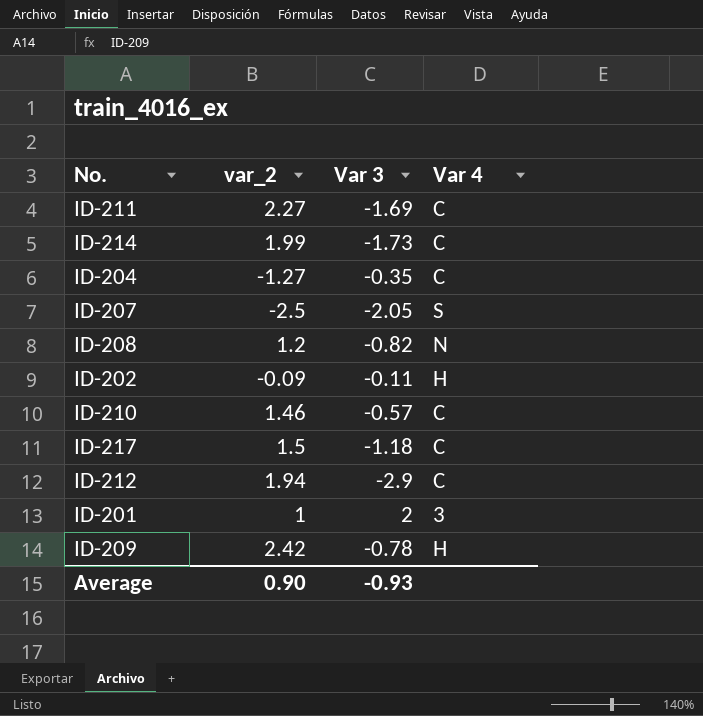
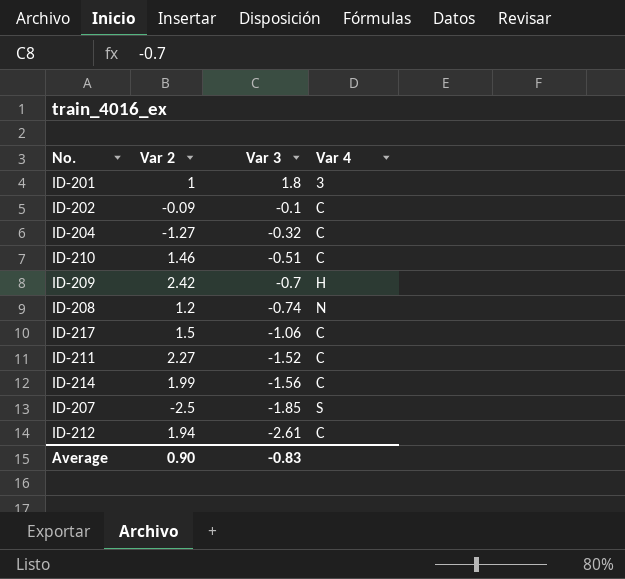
row order: none -> Var 3 descending
column name: var_2 -> Var 2
ID-201 | Var 3: 2 -> 1.8
ID-202 | Var 3: -0.11 -> -0.1
ID-202 | Var 4: H -> C
ID-204 | Var 3: -0.35 -> -0.32
ID-210 | Var 3: -0.57 -> -0.51
ID-209 | Var 3: -0.78 -> -0.7
ID-208 | Var 3: -0.82 -> -0.74
ID-217 | Var 3: -1.18 -> -1.06
ID-211 | Var 3: -1.69 -> -1.52
ID-214 | Var 3: -1.73 -> -1.56
ID-207 | Var 3: -2.05 -> -1.85
ID-212 | Var 3: -2.9 -> -2.61
Average | Var 3: -0.93 -> -0.83

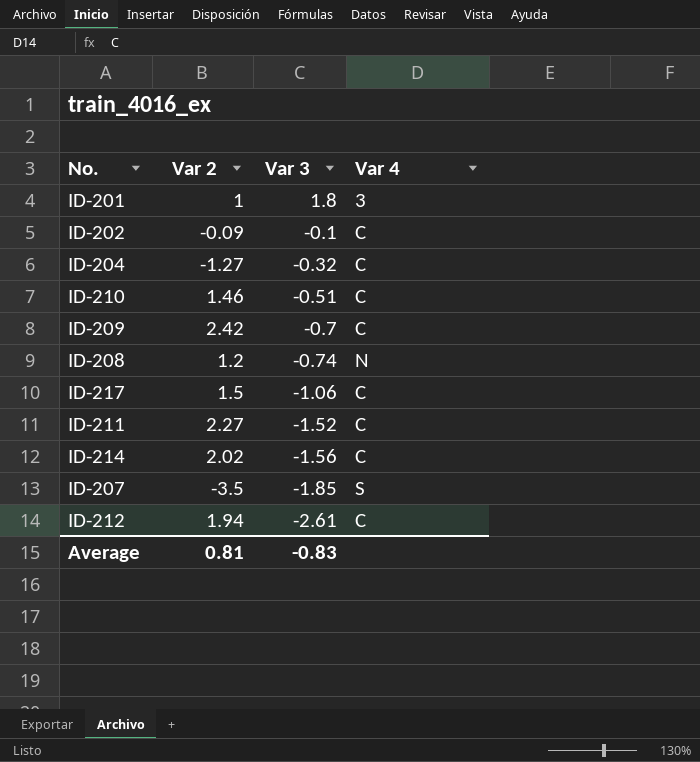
ID-209 | Var 4: H -> C
ID-214 | Var 2: 1.99 -> 2.02
ID-207 | Var 2: -2.5 -> -3.5
Average | Var 2: 0.90 -> 0.81

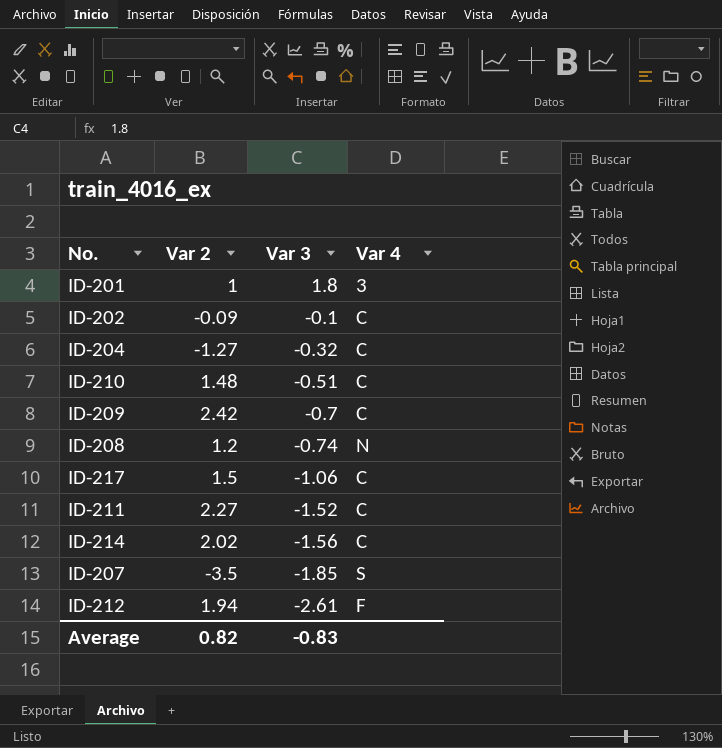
ID-210 | Var 2: 1.46 -> 1.48
ID-212 | Var 4: C -> F
Average | Var 2: 0.81 -> 0.82

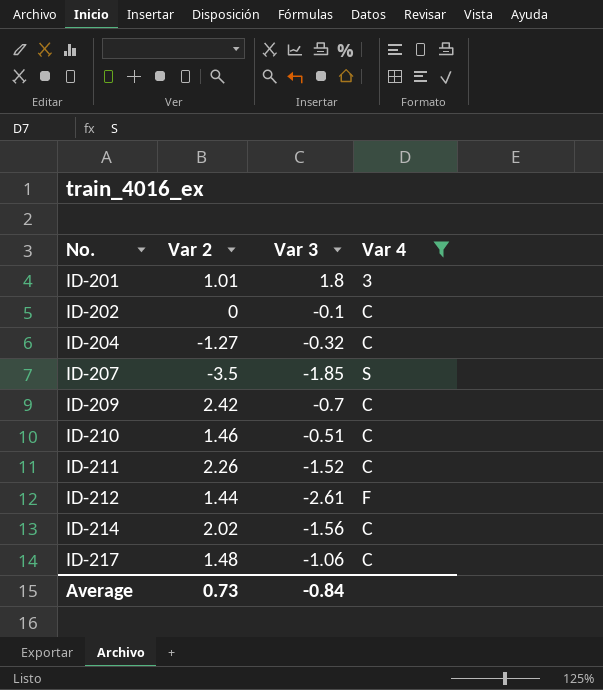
filter: none -> Var 4 != N
row order: Var 3 descending -> No. ascending
ID-201 | Var 2: 1 -> 1.01
ID-202 | Var 2: -0.09 -> 0
ID-210 | Var 2: 1.48 -> 1.46
ID-211 | Var 2: 2.27 -> 2.26
ID-212 | Var 2: 1.94 -> 1.44
ID-217 | Var 2: 1.5 -> 1.48
Average | Var 2: 0.82 -> 0.73
Average | Var 3: -0.83 -> -0.84

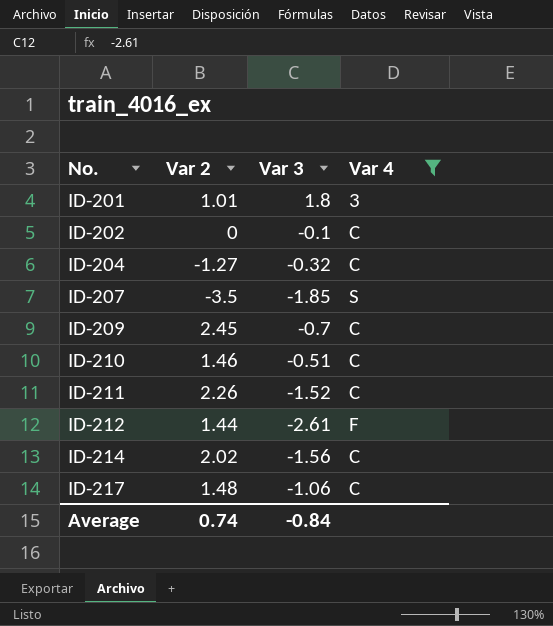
ID-209 | Var 2: 2.42 -> 2.45
Average | Var 2: 0.73 -> 0.74

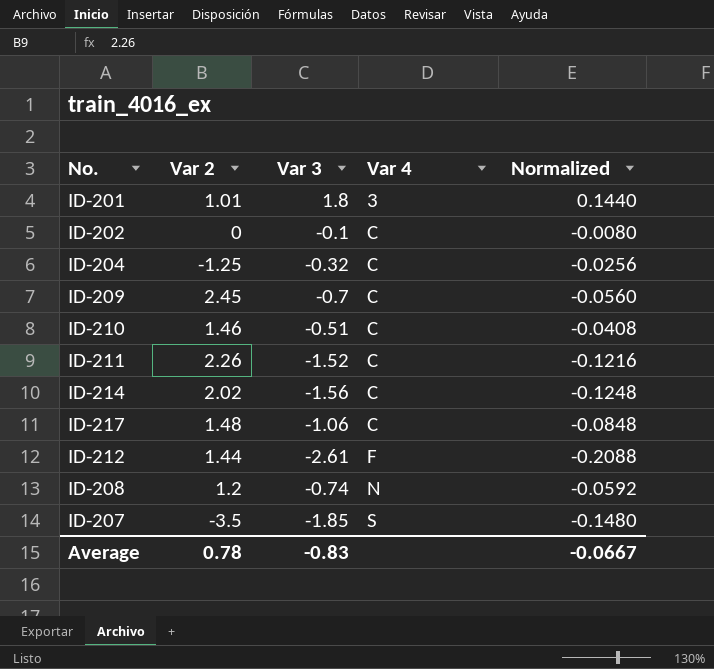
filter: Var 4 != N -> none
row order: No. ascending -> Var 4 ascending
column Normalized | formula: none -> [Var 3] * 0.08
ID-204 | Var 2: -1.27 -> -1.25
Average | Var 2: 0.74 -> 0.78
Average | Var 3: -0.84 -> -0.83

